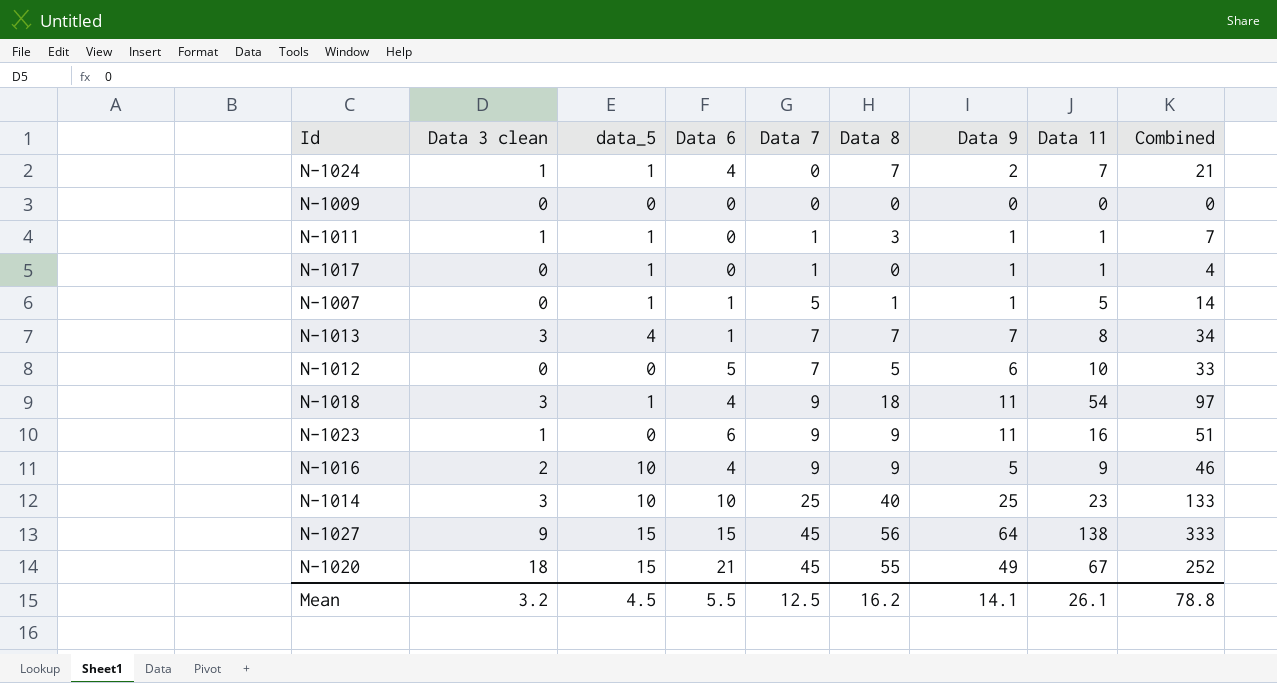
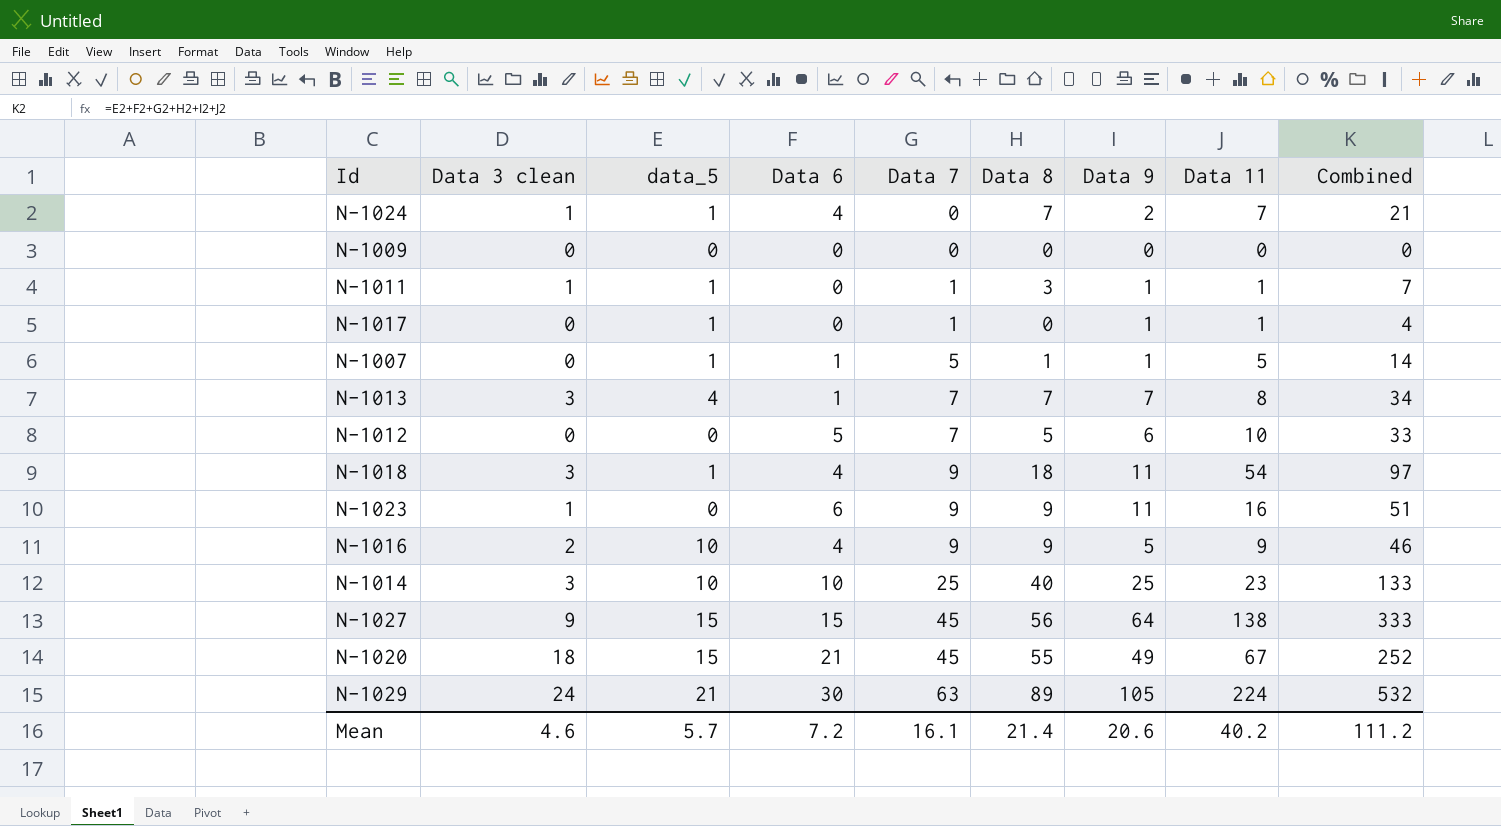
row N-1029: none -> 24 | 21 | 30 | 63 | 89 | 105 | 224 | 532
Mean | Data 3 clean: 3.2 -> 4.6
Mean | data_5: 4.5 -> 5.7
Mean | Data 6: 5.5 -> 7.2
Mean | Data 7: 12.5 -> 16.1
Mean | Data 8: 16.2 -> 21.4
Mean | Data 9: 14.1 -> 20.6
Mean | Data 11: 26.1 -> 40.2
Mean | Combined: 78.8 -> 111.2

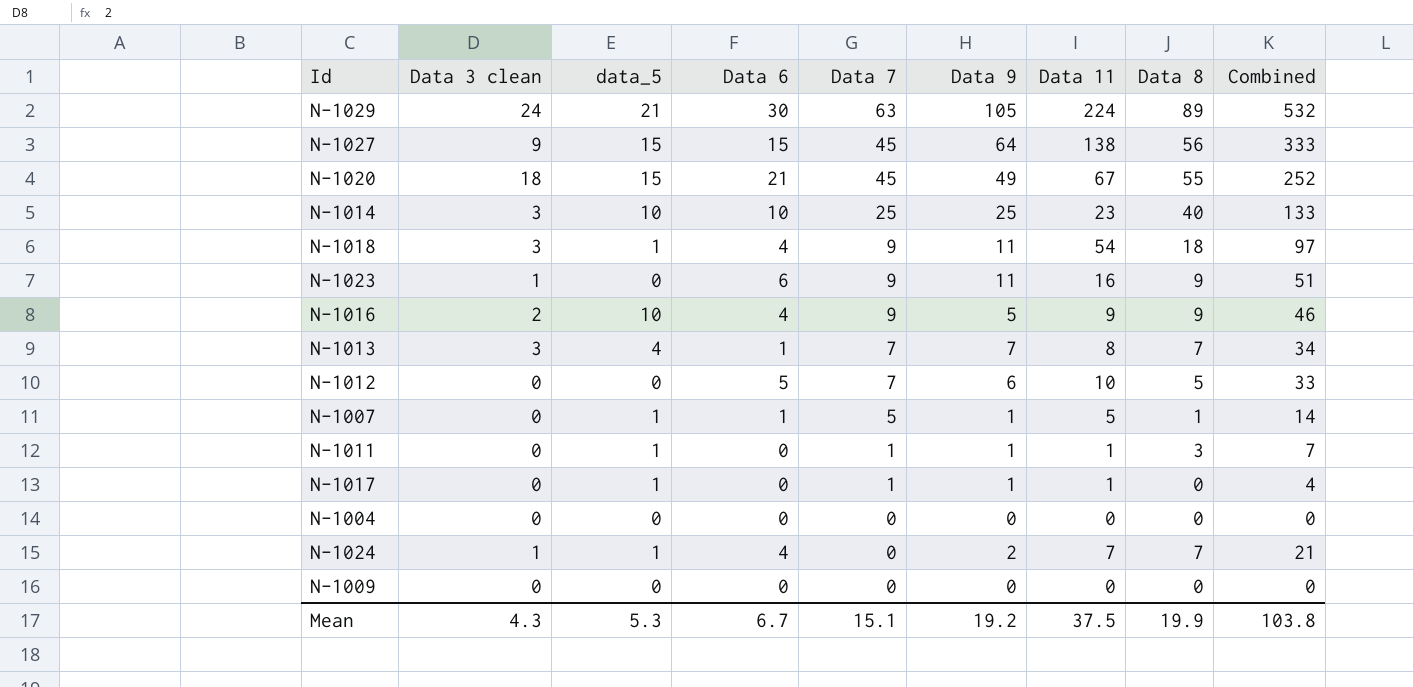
row order: Data 7 ascending -> Data 7 descending
column Data 8 | position: 6 -> 8
N-1011 | Data 3 clean: 1 -> 0
row N-1004: none -> 0 | 0 | 0 | 0 | 0 | 0 | 0 | 0
Mean | Data 3 clean: 4.6 -> 4.3
Mean | data_5: 5.7 -> 5.3
Mean | Data 6: 7.2 -> 6.7
Mean | Data 7: 16.1 -> 15.1
Mean | Data 9: 20.6 -> 19.2
Mean | Data 11: 40.2 -> 37.5
Mean | Data 8: 21.4 -> 19.9
Mean | Combined: 111.2 -> 103.8

